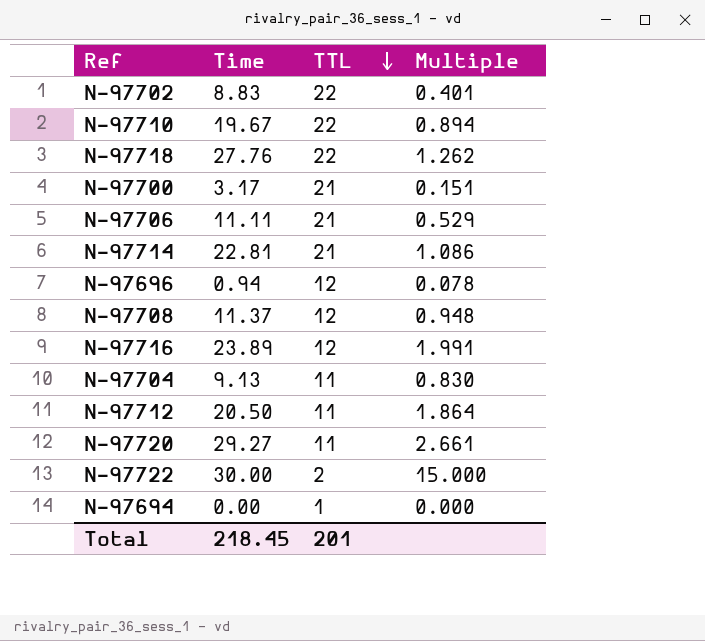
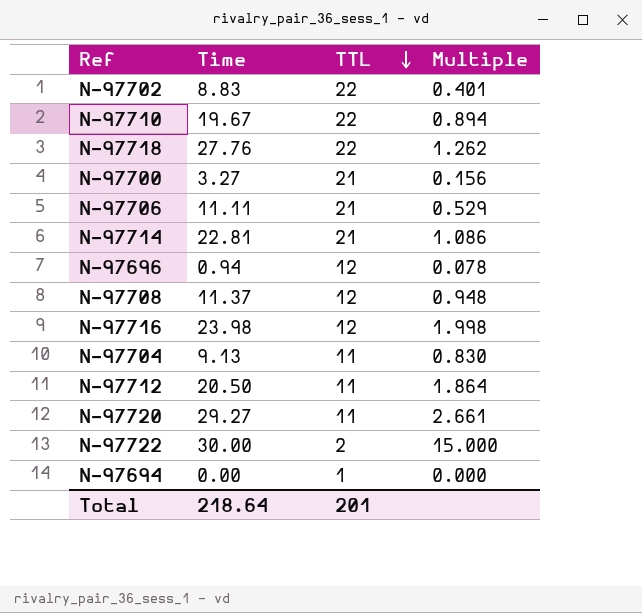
N-97700 | Time: 3.17 -> 3.27
N-97700 | Multiple: 0.151 -> 0.156
N-97716 | Time: 23.89 -> 23.98
N-97716 | Multiple: 1.991 -> 1.998
Total | Time: 218.45 -> 218.64

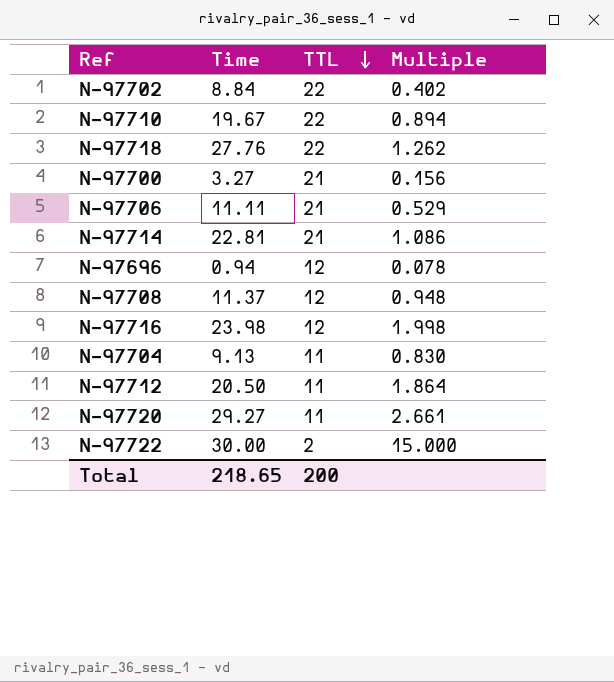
row N-97694: 0.00 | 1 | 0.000 -> none
N-97702 | Time: 8.83 -> 8.84
N-97702 | Multiple: 0.401 -> 0.402
Total | Time: 218.64 -> 218.65
Total | TTL: 201 -> 200

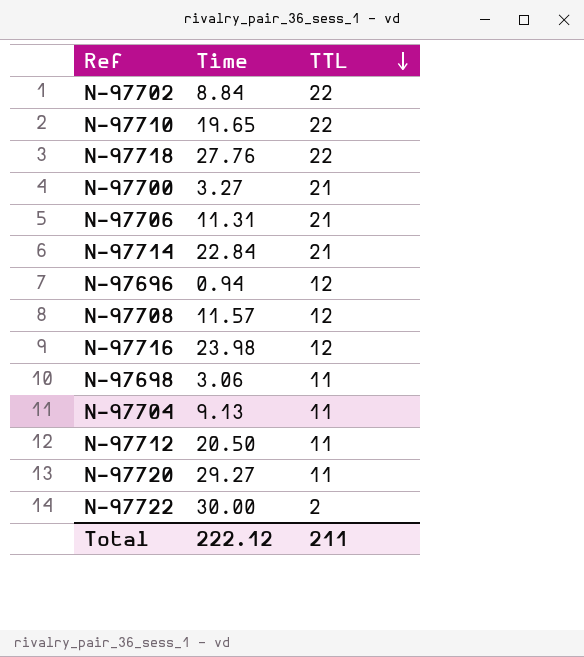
column Multiple | formula: [Time] / [TTL] -> none
N-97710 | Time: 19.67 -> 19.65
N-97706 | Time: 11.11 -> 11.31
N-97714 | Time: 22.81 -> 22.84
N-97708 | Time: 11.37 -> 11.57
row N-97698: none -> 3.06 | 11
Total | Time: 218.65 -> 222.12
Total | TTL: 200 -> 211

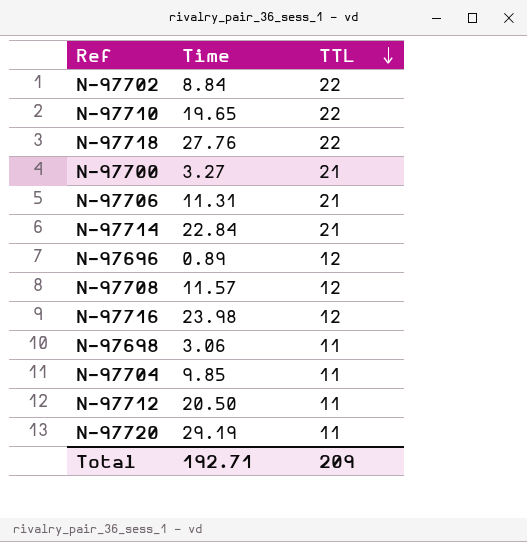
row N-97722: 30.00 | 2 -> none
N-97696 | Time: 0.94 -> 0.89
N-97704 | Time: 9.13 -> 9.85
N-97720 | Time: 29.27 -> 29.19
Total | Time: 222.12 -> 192.71
Total | TTL: 211 -> 209

